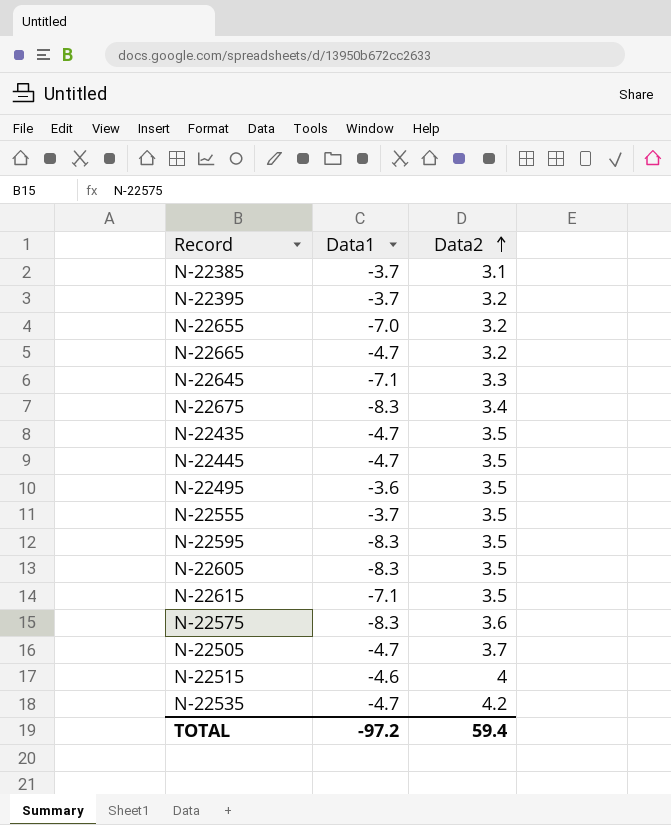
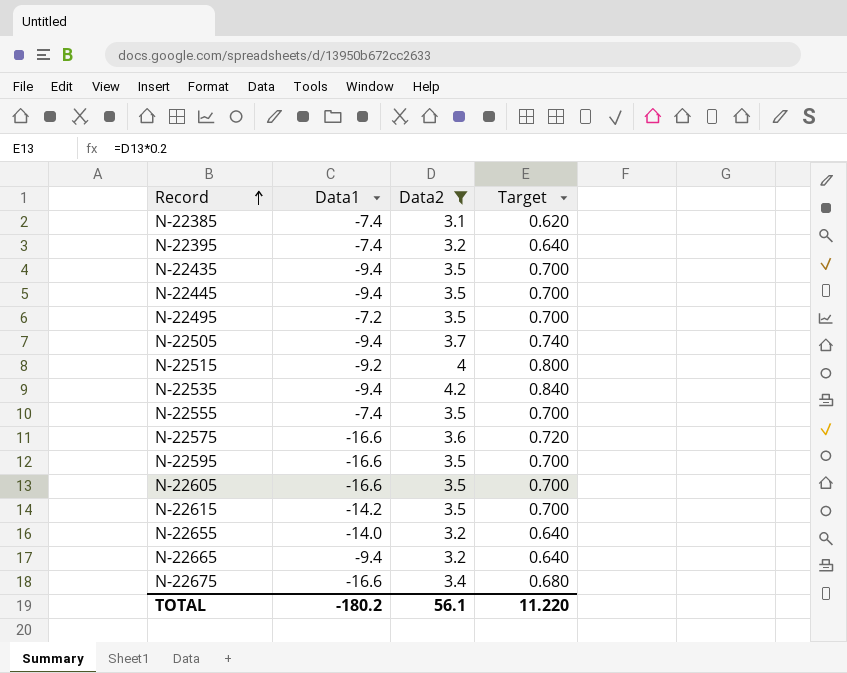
filter: none -> Data2 != 3.3
row order: Data2 ascending -> Record ascending
column Target | formula: none -> [Data2] * 0.2
N-22385 | Data1: -3.7 -> -7.4
N-22395 | Data1: -3.7 -> -7.4
N-22435 | Data1: -4.7 -> -9.4
N-22445 | Data1: -4.7 -> -9.4
N-22495 | Data1: -3.6 -> -7.2
N-22505 | Data1: -4.7 -> -9.4
N-22515 | Data1: -4.6 -> -9.2
N-22535 | Data1: -4.7 -> -9.4
N-22555 | Data1: -3.7 -> -7.4
N-22575 | Data1: -8.3 -> -16.6
N-22595 | Data1: -8.3 -> -16.6
N-22605 | Data1: -8.3 -> -16.6
N-22615 | Data1: -7.1 -> -14.2
N-22655 | Data1: -7.0 -> -14.0
N-22665 | Data1: -4.7 -> -9.4
N-22675 | Data1: -8.3 -> -16.6
TOTAL | Data1: -97.2 -> -180.2
TOTAL | Data2: 59.4 -> 56.1

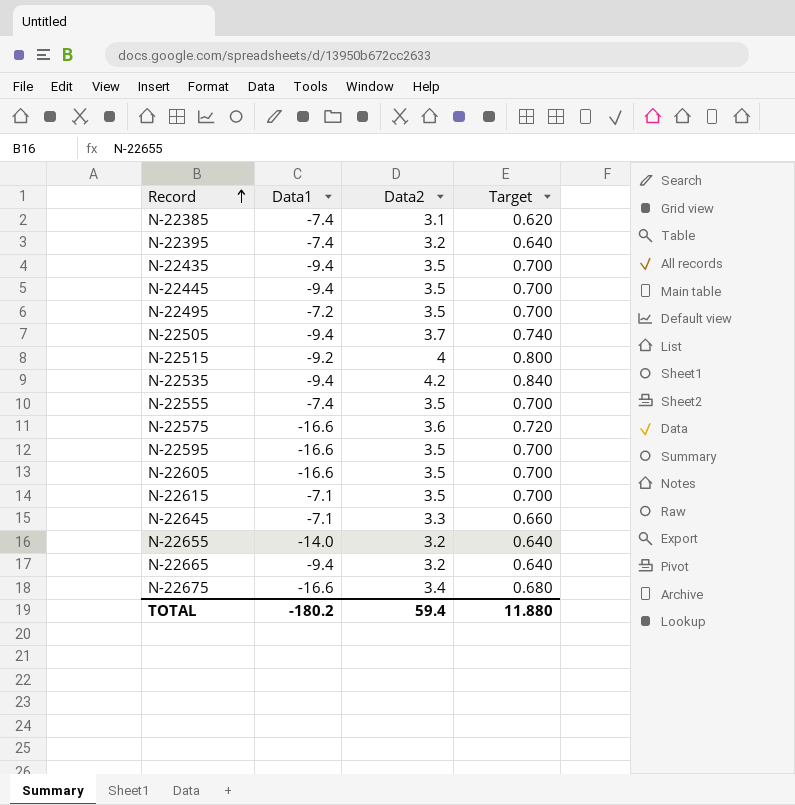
filter: Data2 != 3.3 -> none
N-22615 | Data1: -14.2 -> -7.1
TOTAL | Data2: 56.1 -> 59.4
TOTAL | Target: 11.220 -> 11.880

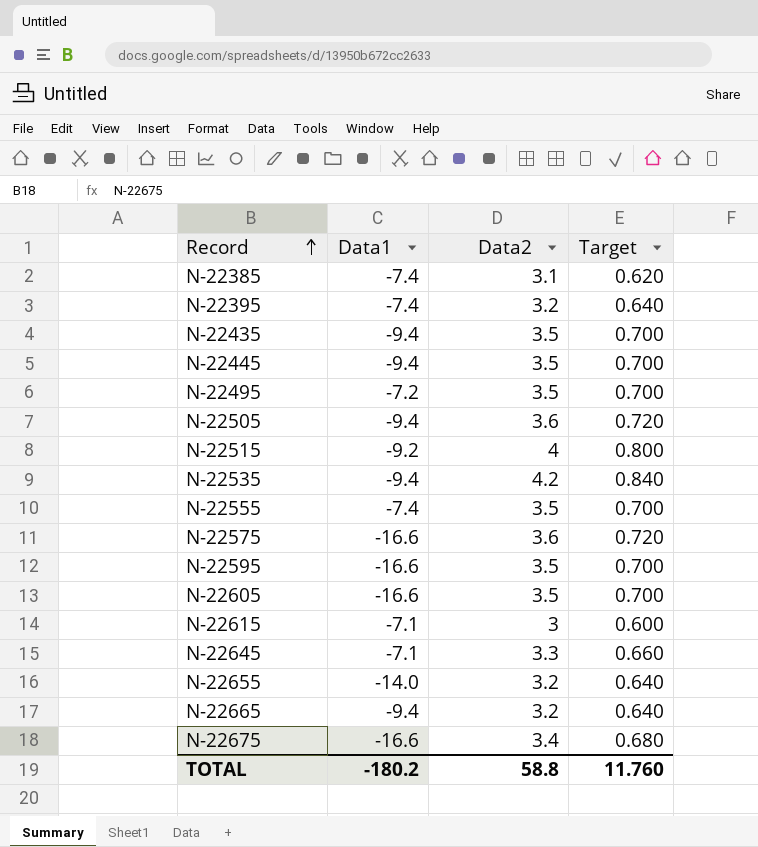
N-22505 | Data2: 3.7 -> 3.6
N-22505 | Target: 0.740 -> 0.720
N-22615 | Data2: 3.5 -> 3
N-22615 | Target: 0.700 -> 0.600
TOTAL | Data2: 59.4 -> 58.8
TOTAL | Target: 11.880 -> 11.760

